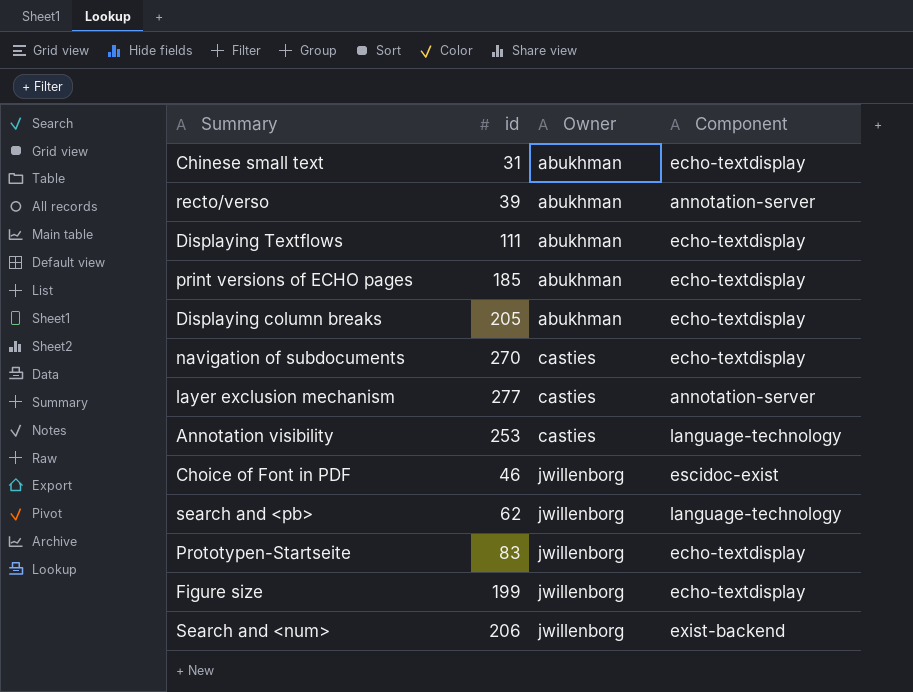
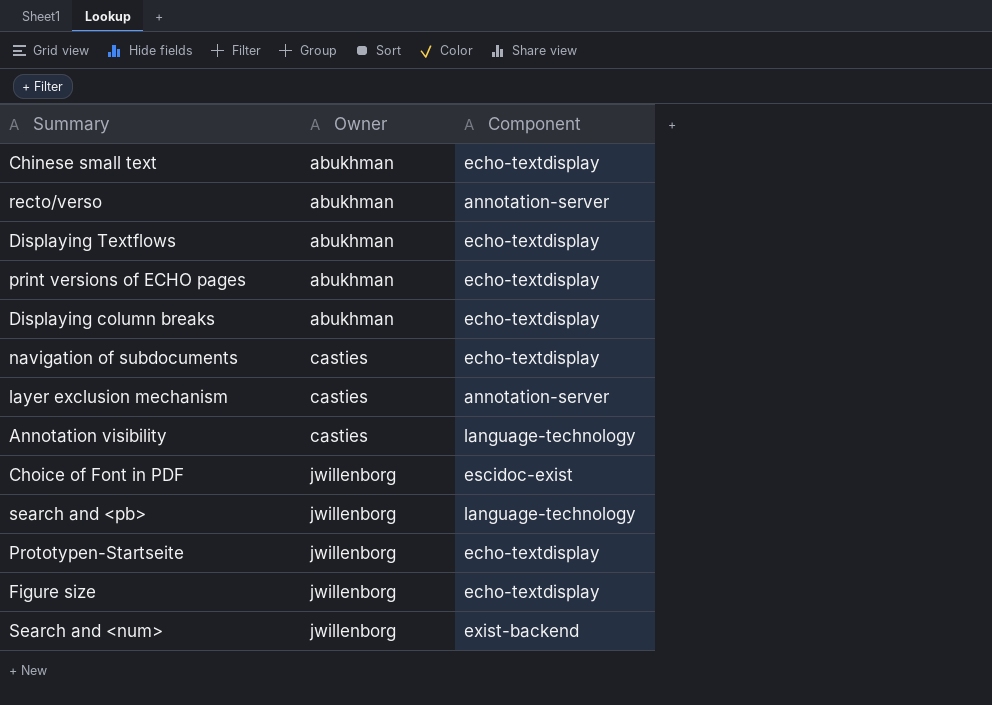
column id | position: 2 -> none

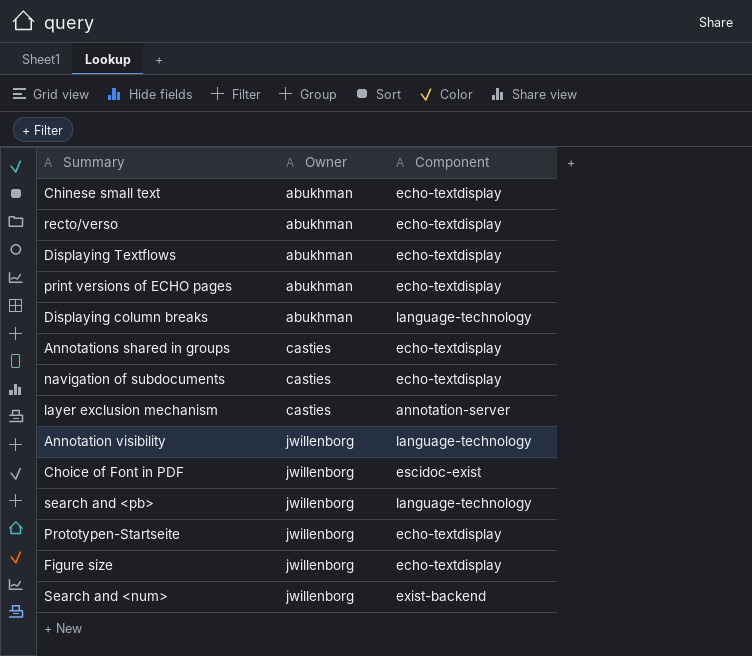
recto/verso | Component: annotation-server -> echo-textdisplay
Displaying column breaks | Component: echo-textdisplay -> language-technology
row Annotations shared in groups: none -> casties | echo-textdisplay
Annotation visibility | Owner: casties -> jwillenborg

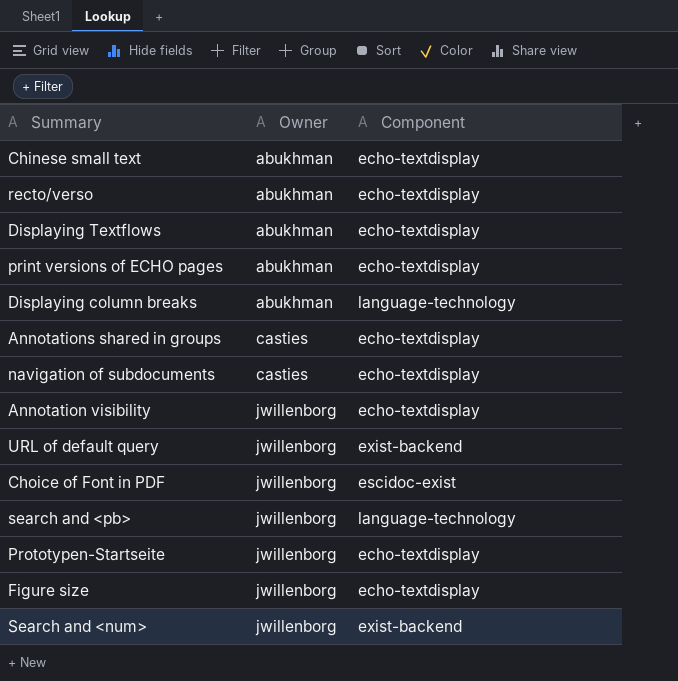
row layer exclusion mechanism: casties | annotation-server -> none
Annotation visibility | Component: language-technology -> echo-textdisplay
row URL of default query: none -> jwillenborg | exist-backend

